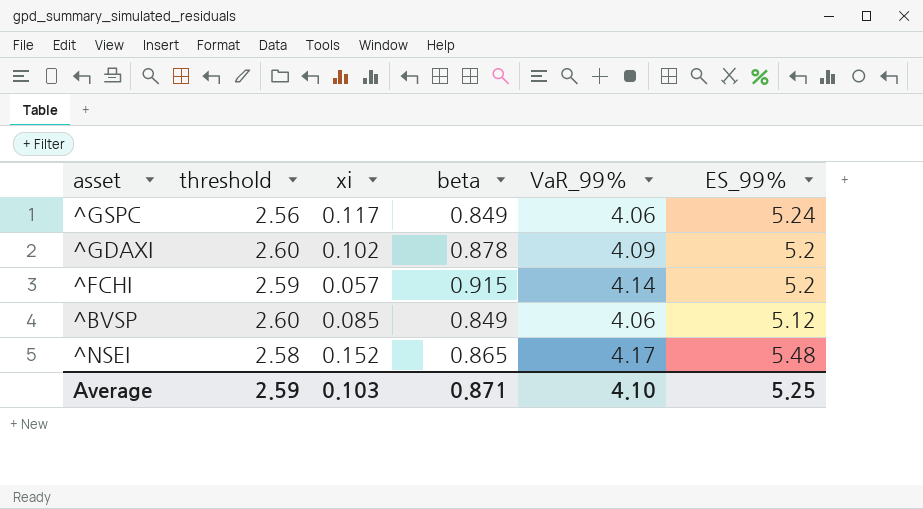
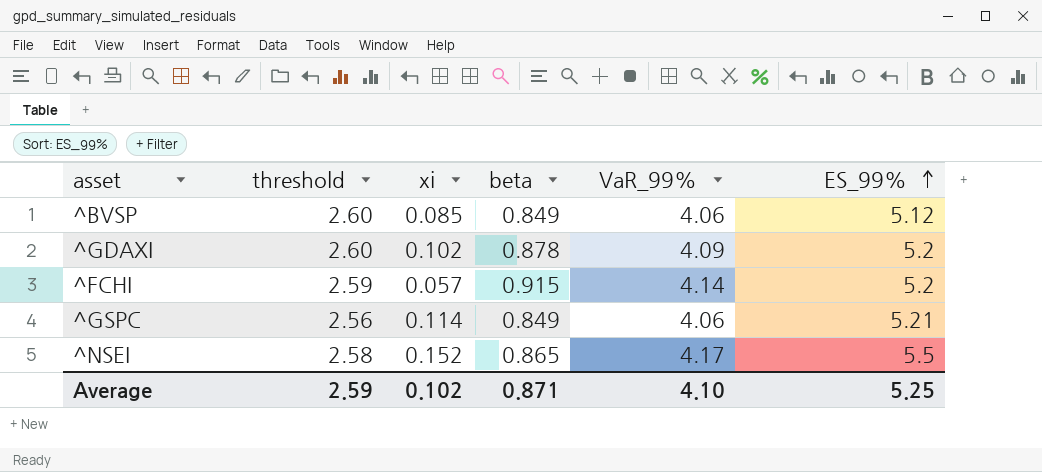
row order: none -> ES_99% ascending
^GSPC | xi: 0.117 -> 0.114
^GSPC | ES_99%: 5.24 -> 5.21
^NSEI | ES_99%: 5.48 -> 5.5
Average | xi: 0.103 -> 0.102

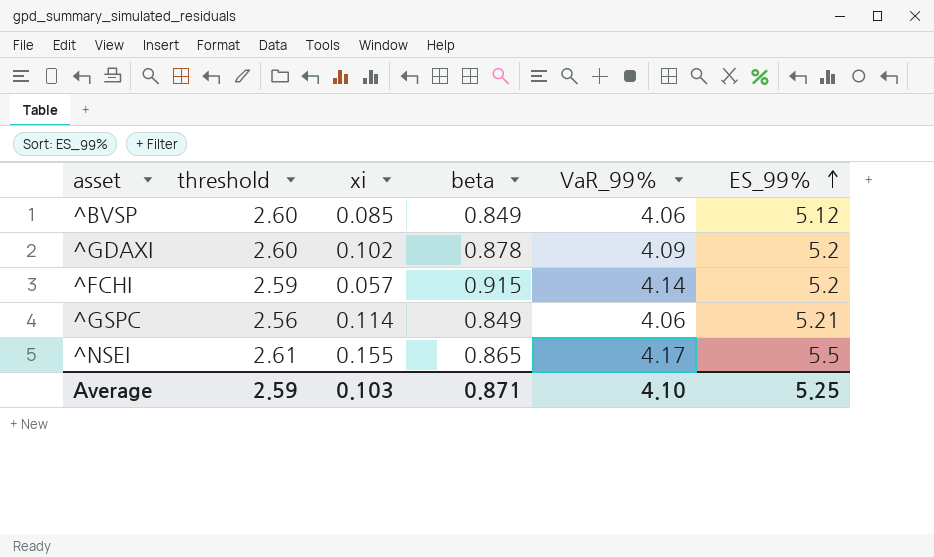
^NSEI | threshold: 2.58 -> 2.61
^NSEI | xi: 0.152 -> 0.155
Average | xi: 0.102 -> 0.103

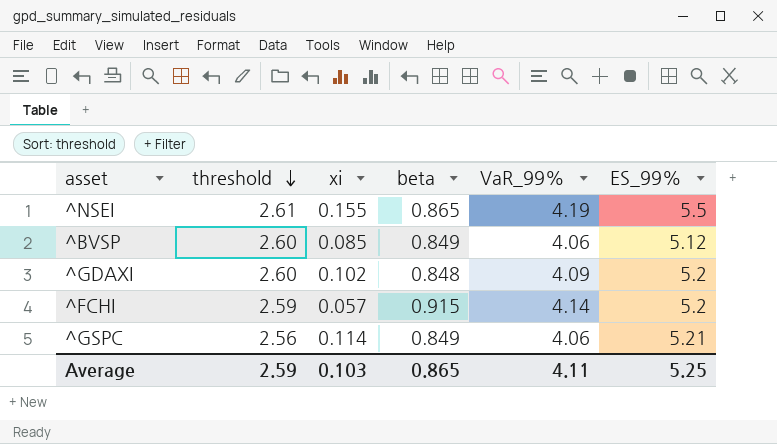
row order: ES_99% ascending -> threshold descending
^NSEI | VaR_99%: 4.17 -> 4.19
^GDAXI | beta: 0.878 -> 0.848
Average | beta: 0.871 -> 0.865
Average | VaR_99%: 4.10 -> 4.11

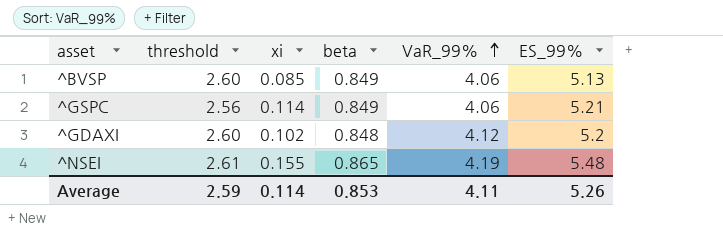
row order: threshold descending -> VaR_99% ascending
row ^FCHI: 2.59 | 0.057 | 0.915 | 4.14 | 5.2 -> none
^BVSP | ES_99%: 5.12 -> 5.13
^GDAXI | VaR_99%: 4.09 -> 4.12
^NSEI | ES_99%: 5.5 -> 5.48
Average | xi: 0.103 -> 0.114
Average | beta: 0.865 -> 0.853
Average | ES_99%: 5.25 -> 5.26

